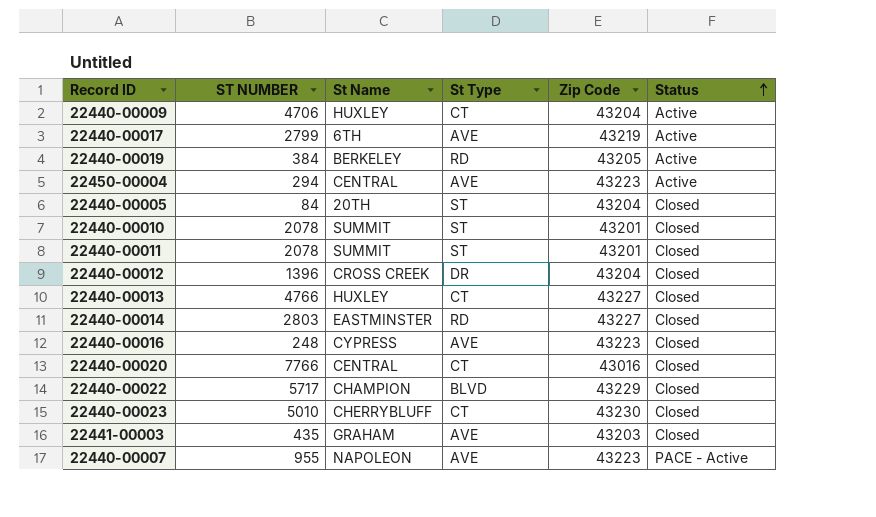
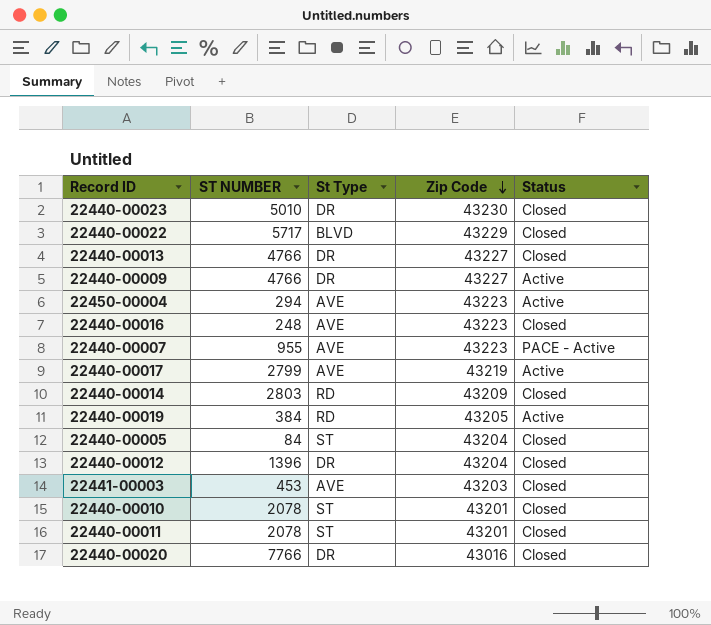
row order: Status ascending -> Zip Code descending
column St Name | position: 3 -> none
22440-00023 | St Type: CT -> DR
22440-00013 | St Type: CT -> DR
22440-00009 | ST NUMBER: 4706 -> 4766
22440-00009 | St Type: CT -> DR
22440-00009 | Zip Code: 43204 -> 43227
22440-00014 | Zip Code: 43227 -> 43209
22441-00003 | ST NUMBER: 435 -> 453
22440-00020 | St Type: CT -> DR

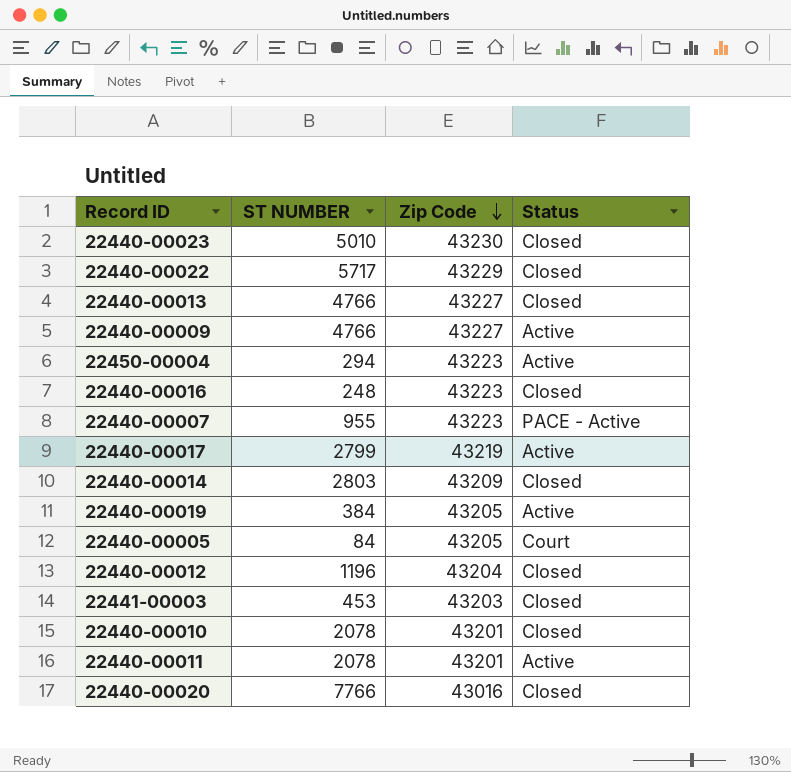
column St Type | position: 3 -> none
22440-00005 | Zip Code: 43204 -> 43205
22440-00005 | Status: Closed -> Court
22440-00012 | ST NUMBER: 1396 -> 1196
22440-00011 | Status: Closed -> Active

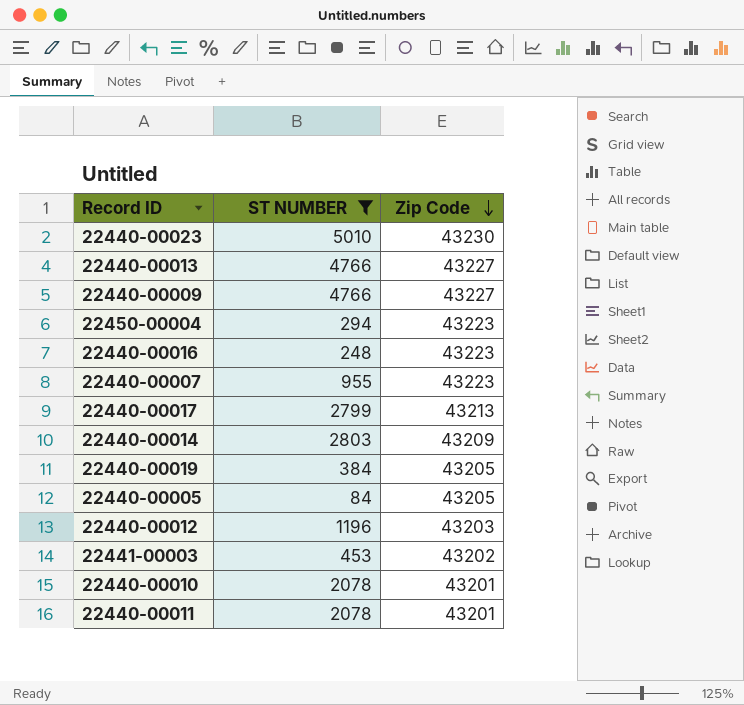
filter: none -> ST NUMBER <= 5010
column Status | position: 4 -> none
22440-00017 | Zip Code: 43219 -> 43213
22440-00012 | Zip Code: 43204 -> 43203
22441-00003 | Zip Code: 43203 -> 43202

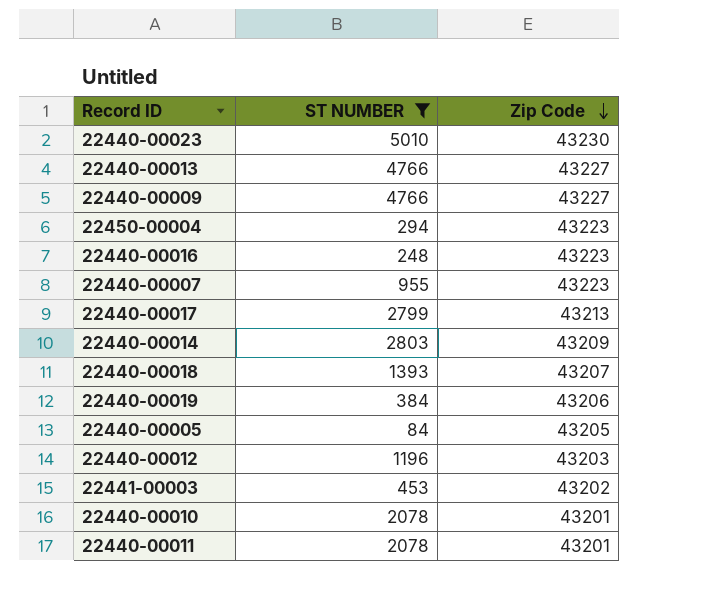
row 22440-00018: none -> 1393 | 43207
22440-00019 | Zip Code: 43205 -> 43206

